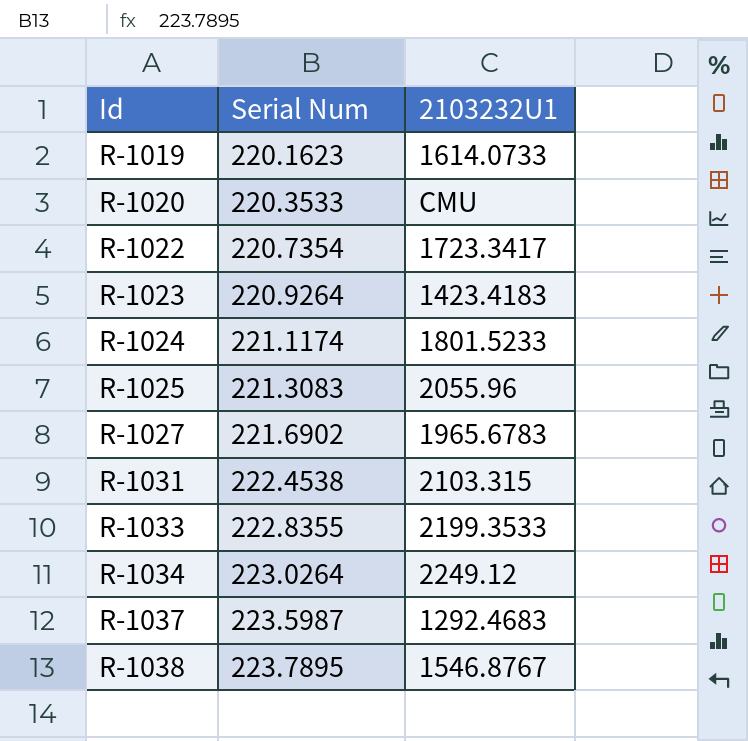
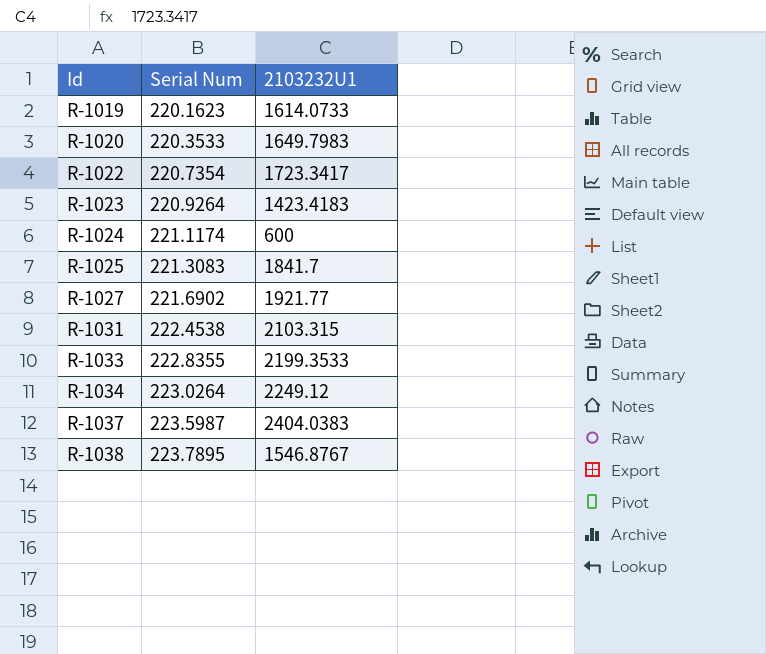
R-1020 | 2103232U1: CMU -> 1649.7983
R-1024 | 2103232U1: 1801.5233 -> 600
R-1025 | 2103232U1: 2055.96 -> 1841.7
R-1027 | 2103232U1: 1965.6783 -> 1921.77
R-1037 | 2103232U1: 1292.4683 -> 2404.0383

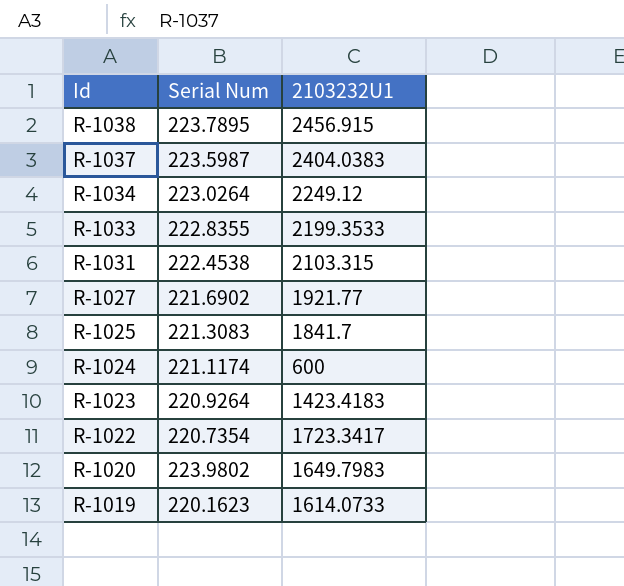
row order: Id ascending -> Id descending
R-1038 | 2103232U1: 1546.8767 -> 2456.915
R-1020 | Serial Num: 220.3533 -> 223.9802

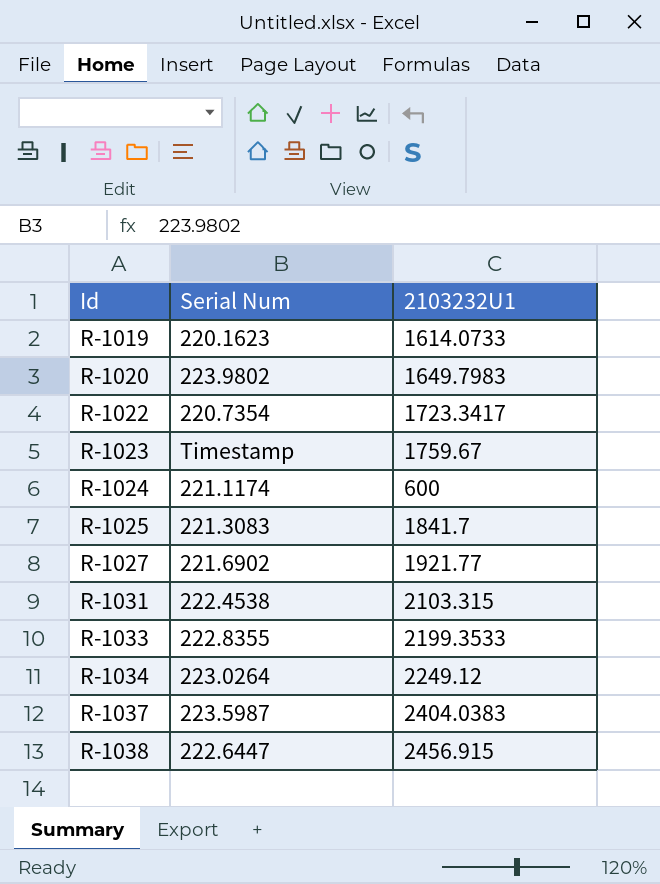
row order: Id descending -> Id ascending
R-1023 | Serial Num: 220.9264 -> Timestamp
R-1023 | 2103232U1: 1423.4183 -> 1759.67
R-1038 | Serial Num: 223.7895 -> 222.6447

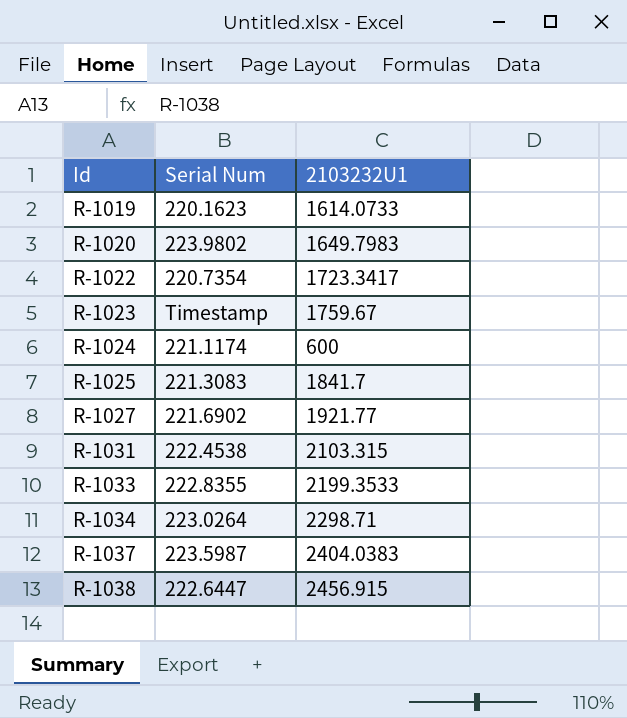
R-1034 | 2103232U1: 2249.12 -> 2298.71

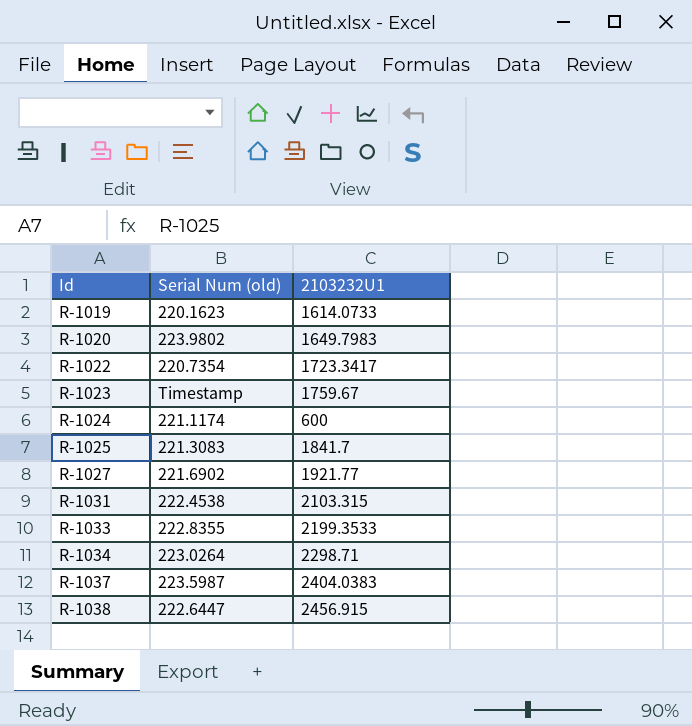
column name: Serial Num -> Serial Num (old)

